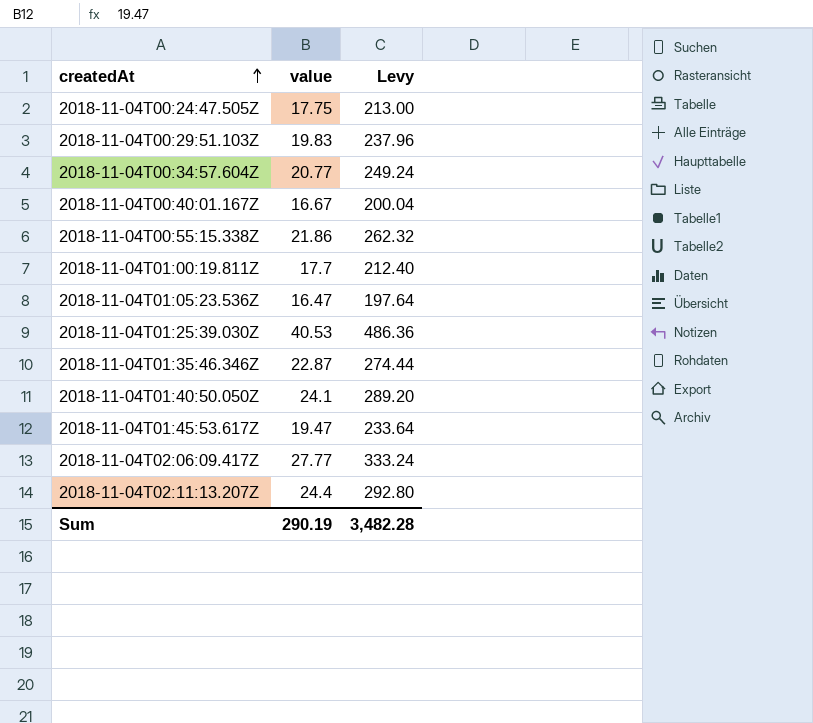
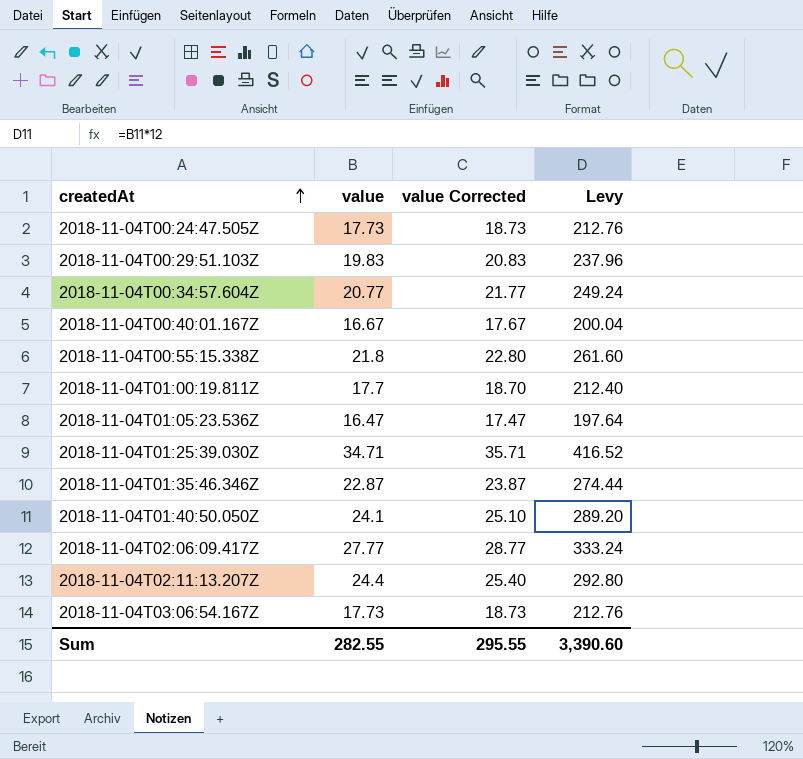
column value Corrected | formula: none -> [value] + 1
row 2018-11-04T01:45:53.617Z: 19.47 | 233.64 -> none
2018-11-04T00:24:47.505Z | value: 17.75 -> 17.73
2018-11-04T00:24:47.505Z | Levy: 213.00 -> 212.76
2018-11-04T00:55:15.338Z | value: 21.86 -> 21.8
2018-11-04T00:55:15.338Z | Levy: 262.32 -> 261.60
2018-11-04T01:25:39.030Z | value: 40.53 -> 34.71
2018-11-04T01:25:39.030Z | Levy: 486.36 -> 416.52
row 2018-11-04T03:06:54.167Z: none -> 17.73 | 18.73 | 212.76
Sum | value: 290.19 -> 282.55
Sum | Levy: 3,482.28 -> 3,390.60

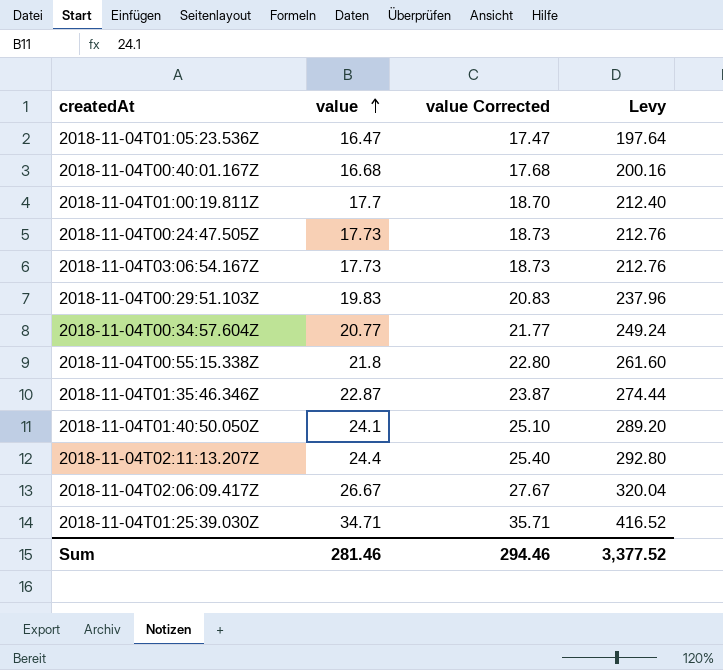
row order: createdAt ascending -> value ascending
2018-11-04T00:40:01.167Z | value: 16.67 -> 16.68
2018-11-04T00:40:01.167Z | value Corrected: 17.67 -> 17.68
2018-11-04T00:40:01.167Z | Levy: 200.04 -> 200.16
2018-11-04T02:06:09.417Z | value: 27.77 -> 26.67
2018-11-04T02:06:09.417Z | value Corrected: 28.77 -> 27.67
2018-11-04T02:06:09.417Z | Levy: 333.24 -> 320.04
Sum | value: 282.55 -> 281.46
Sum | value Corrected: 295.55 -> 294.46
Sum | Levy: 3,390.60 -> 3,377.52

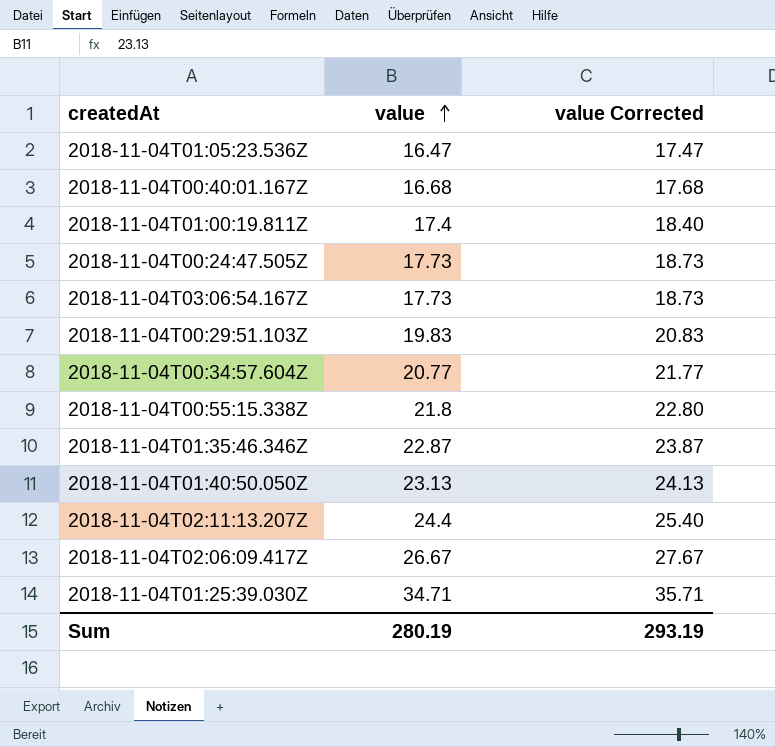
column Levy | formula: [value] * 12 -> none
2018-11-04T01:00:19.811Z | value: 17.7 -> 17.4
2018-11-04T01:00:19.811Z | value Corrected: 18.70 -> 18.40
2018-11-04T01:40:50.050Z | value: 24.1 -> 23.13
2018-11-04T01:40:50.050Z | value Corrected: 25.10 -> 24.13
Sum | value: 281.46 -> 280.19
Sum | value Corrected: 294.46 -> 293.19

